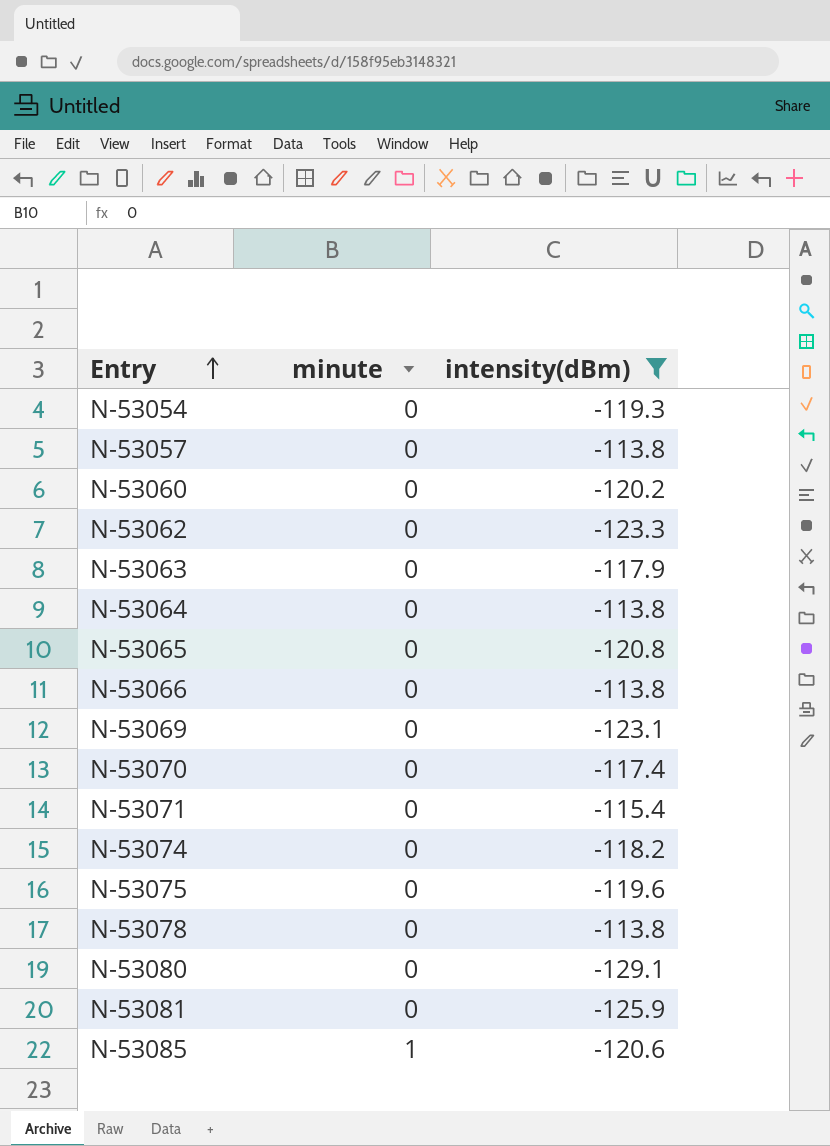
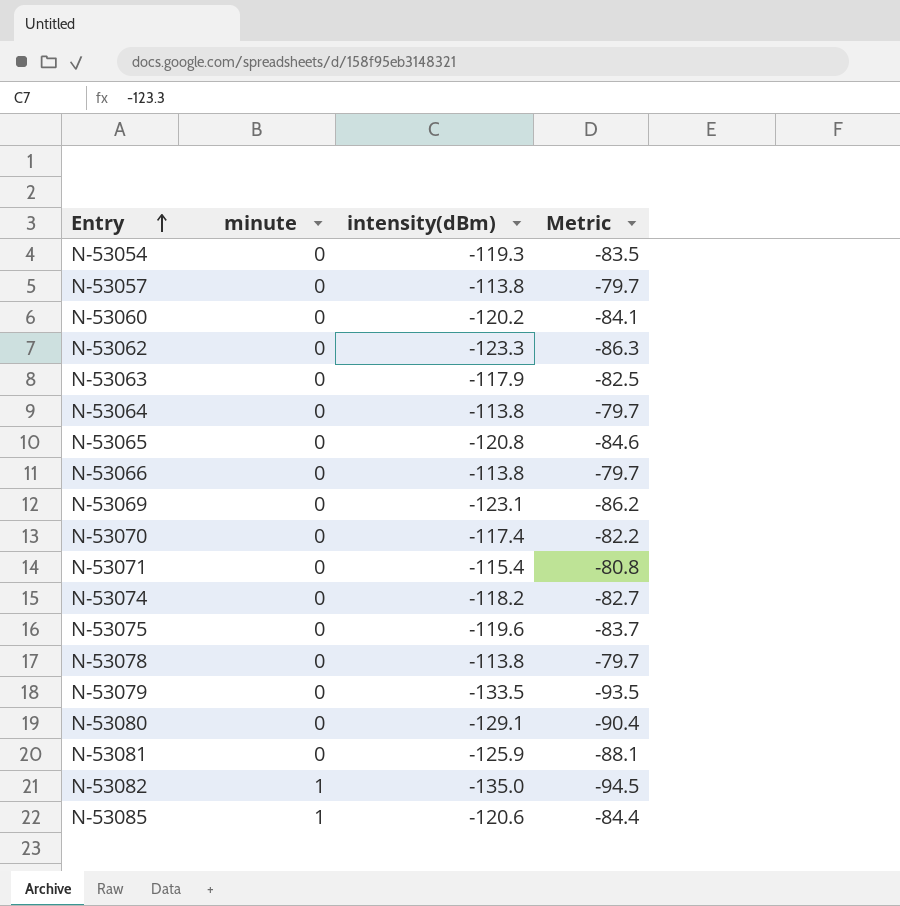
filter: intensity(dBm) >= -129.1 -> none
column Metric | formula: none -> [intensity(dBm)] * 0.7

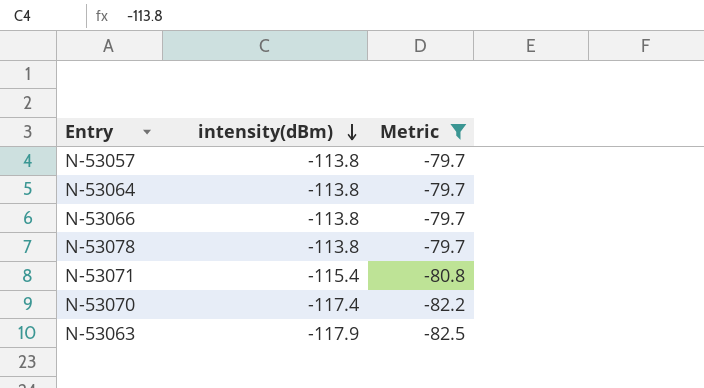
filter: none -> Metric >= -82.5
row order: Entry ascending -> intensity(dBm) descending
column minute | position: 2 -> none

